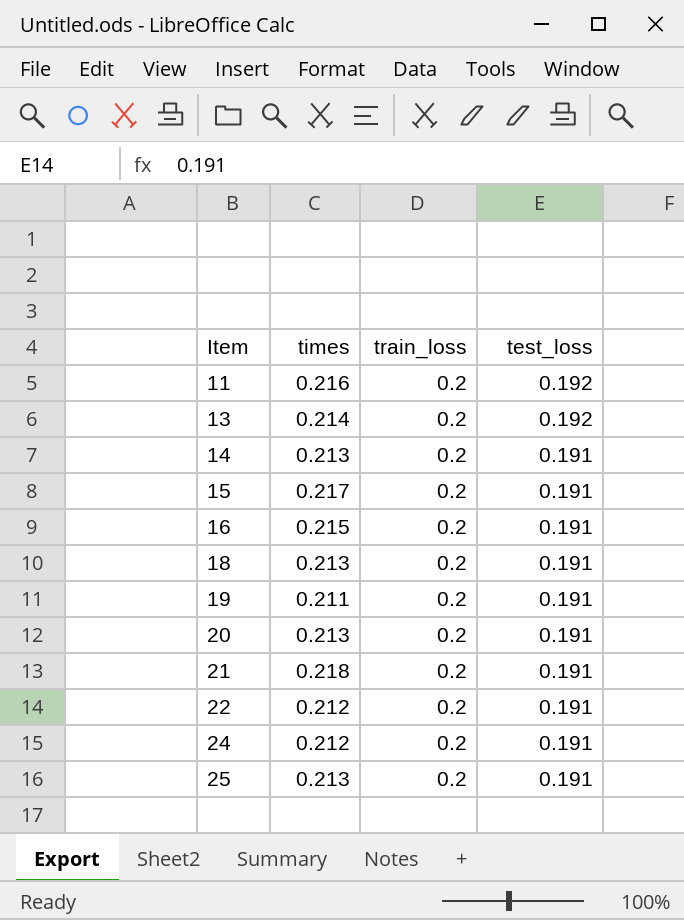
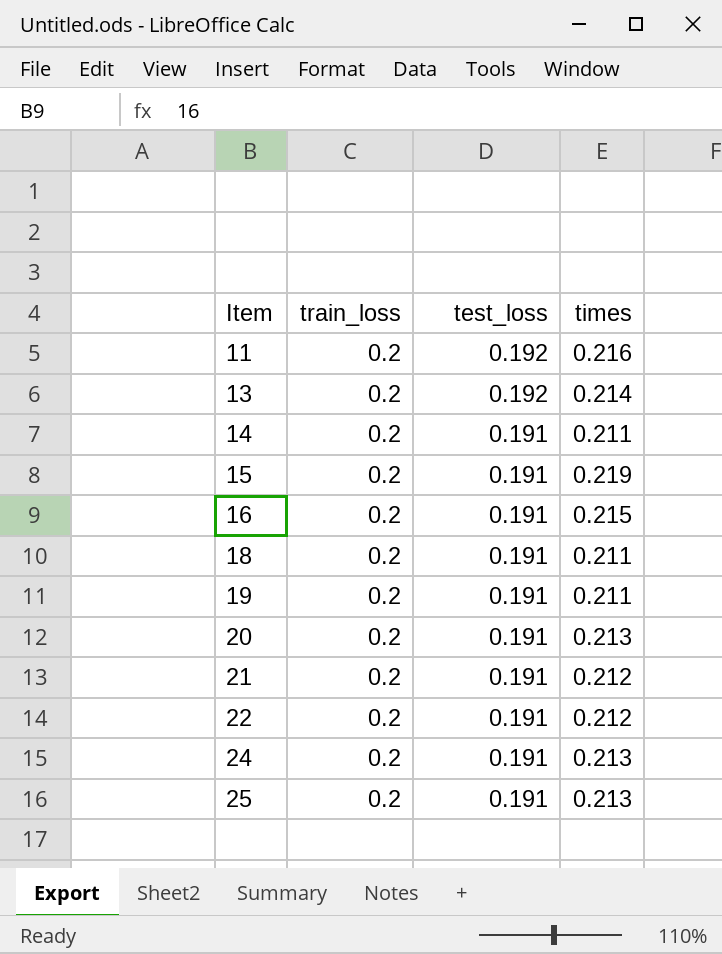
column times | position: 2 -> 4
14 | times: 0.213 -> 0.211
15 | times: 0.217 -> 0.219
18 | times: 0.213 -> 0.211
21 | times: 0.218 -> 0.212
24 | times: 0.212 -> 0.213

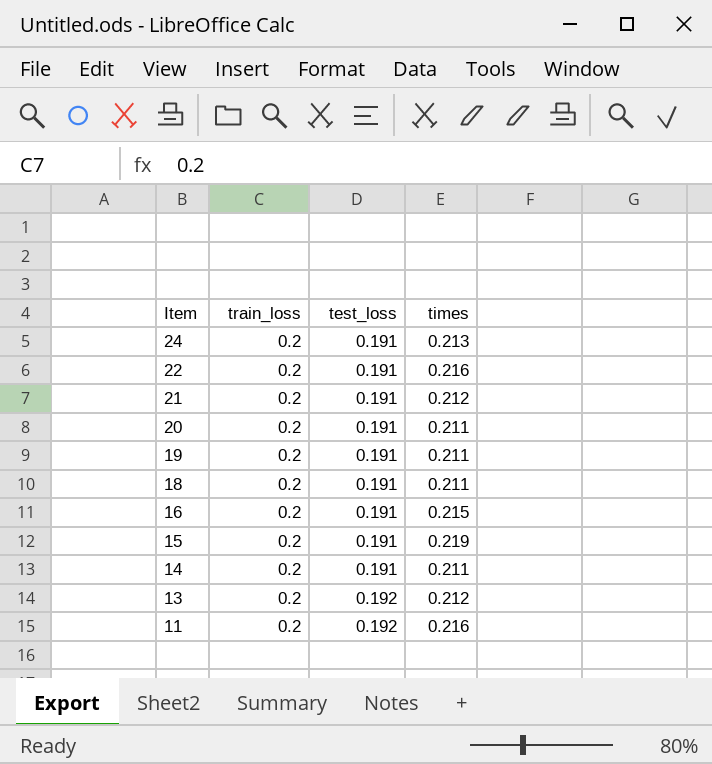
row order: Item ascending -> Item descending
row 25: 0.2 | 0.191 | 0.213 -> none
22 | times: 0.212 -> 0.216
20 | times: 0.213 -> 0.211
13 | times: 0.214 -> 0.212

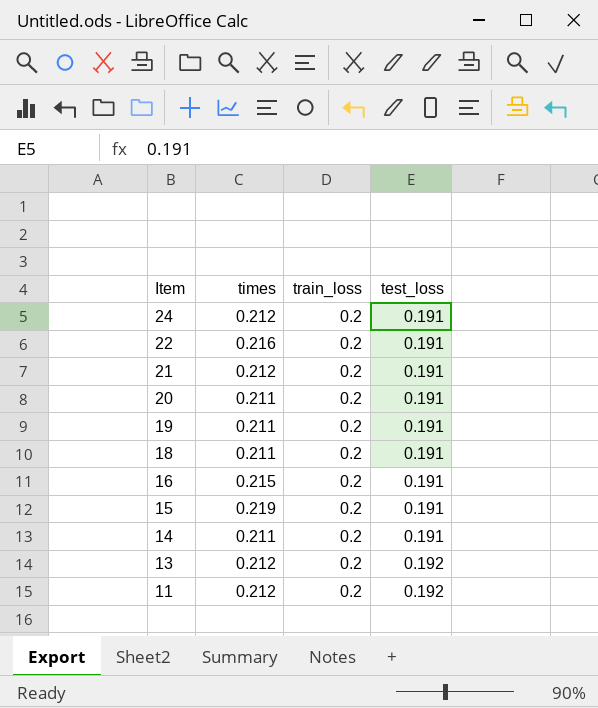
column times | position: 4 -> 2
24 | times: 0.213 -> 0.212
11 | times: 0.216 -> 0.212

